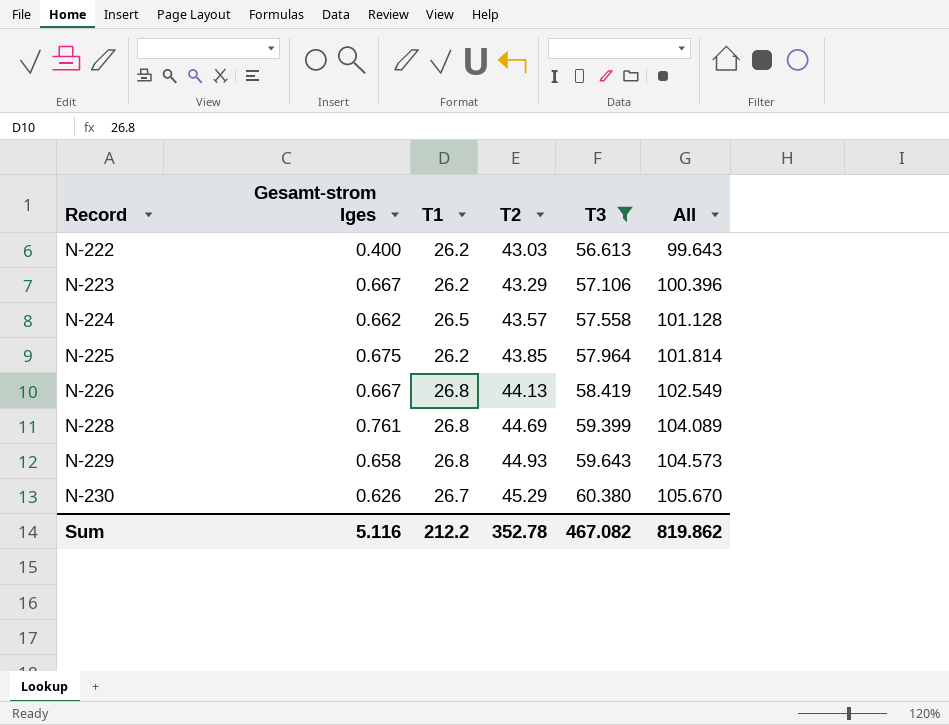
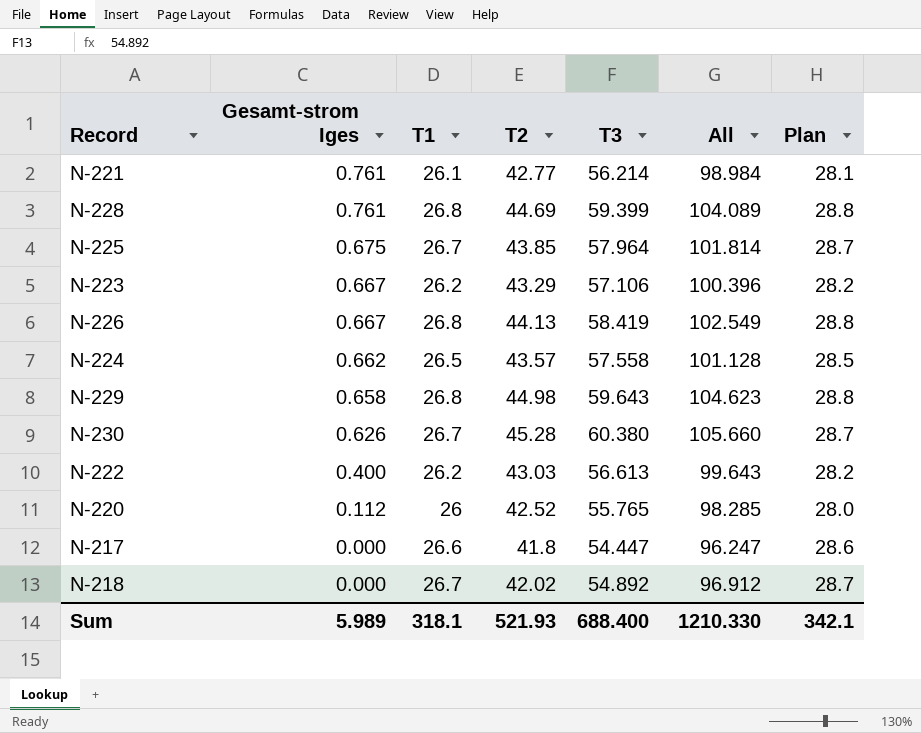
filter: T3 >= 56.613 -> none
row order: Record ascending -> Gesamt-strom Iges descending
column Plan | formula: none -> [T1] + 2
N-225 | T1: 26.2 -> 26.7
N-229 | T2: 44.93 -> 44.98
N-229 | All: 104.573 -> 104.623
N-230 | T2: 45.29 -> 45.28
N-230 | All: 105.670 -> 105.660
Sum | Gesamt-strom Iges: 5.116 -> 5.989
Sum | T1: 212.2 -> 318.1
Sum | T2: 352.78 -> 521.93
Sum | T3: 467.082 -> 688.400
Sum | All: 819.862 -> 1210.330

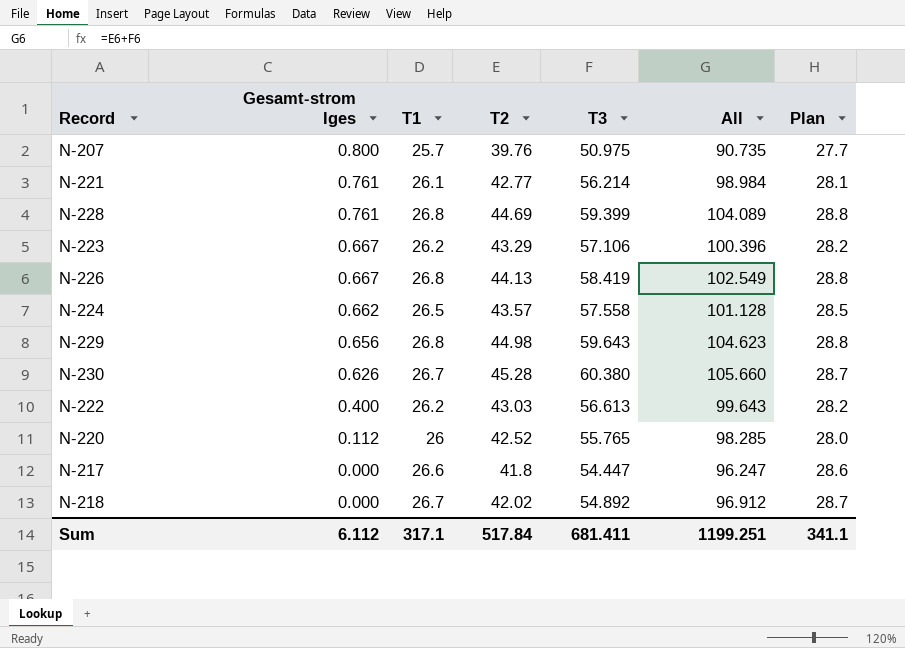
row N-225: 0.675 | 26.7 | 43.85 | 57.964 | 101.814 | 28.7 -> none
row N-207: none -> 0.800 | 25.7 | 39.76 | 50.975 | 90.735 | 27.7
N-229 | Gesamt-strom Iges: 0.658 -> 0.656
Sum | Gesamt-strom Iges: 5.989 -> 6.112
Sum | T1: 318.1 -> 317.1
Sum | T2: 521.93 -> 517.84
Sum | T3: 688.400 -> 681.411
Sum | All: 1210.330 -> 1199.251
Sum | Plan: 342.1 -> 341.1

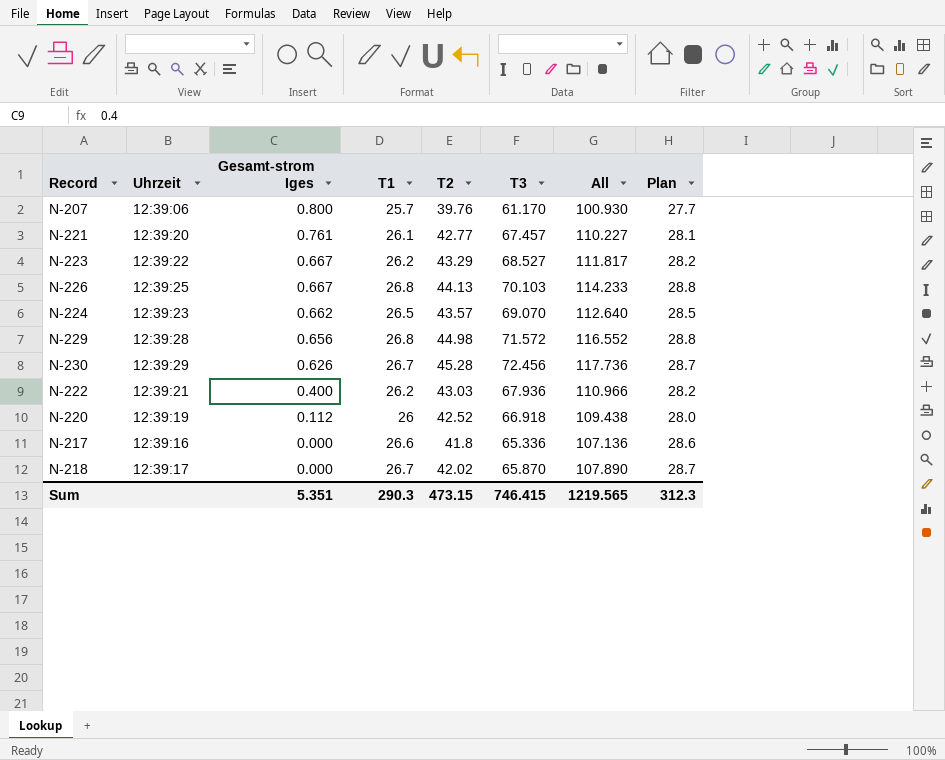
column Uhrzeit | position: none -> 2
row N-228: 0.761 | 26.8 | 44.69 | 59.399 | 104.089 | 28.8 -> none
N-207 | T3: 50.975 -> 61.170
N-207 | All: 90.735 -> 100.930
N-221 | T3: 56.214 -> 67.457
N-221 | All: 98.984 -> 110.227
N-223 | T3: 57.106 -> 68.527
N-223 | All: 100.396 -> 111.817
N-226 | T3: 58.419 -> 70.103
N-226 | All: 102.549 -> 114.233
N-224 | T3: 57.558 -> 69.070
N-224 | All: 101.128 -> 112.640
N-229 | T3: 59.643 -> 71.572
N-229 | All: 104.623 -> 116.552
N-230 | T3: 60.380 -> 72.456
N-230 | All: 105.660 -> 117.736
N-222 | T3: 56.613 -> 67.936
N-222 | All: 99.643 -> 110.966
N-220 | T3: 55.765 -> 66.918
N-220 | All: 98.285 -> 109.438
N-217 | T3: 54.447 -> 65.336
N-217 | All: 96.247 -> 107.136
N-218 | T3: 54.892 -> 65.870
N-218 | All: 96.912 -> 107.890
Sum | Gesamt-strom Iges: 6.112 -> 5.351
Sum | T1: 317.1 -> 290.3
Sum | T2: 517.84 -> 473.15
Sum | T3: 681.411 -> 746.415
Sum | All: 1199.251 -> 1219.565
Sum | Plan: 341.1 -> 312.3

